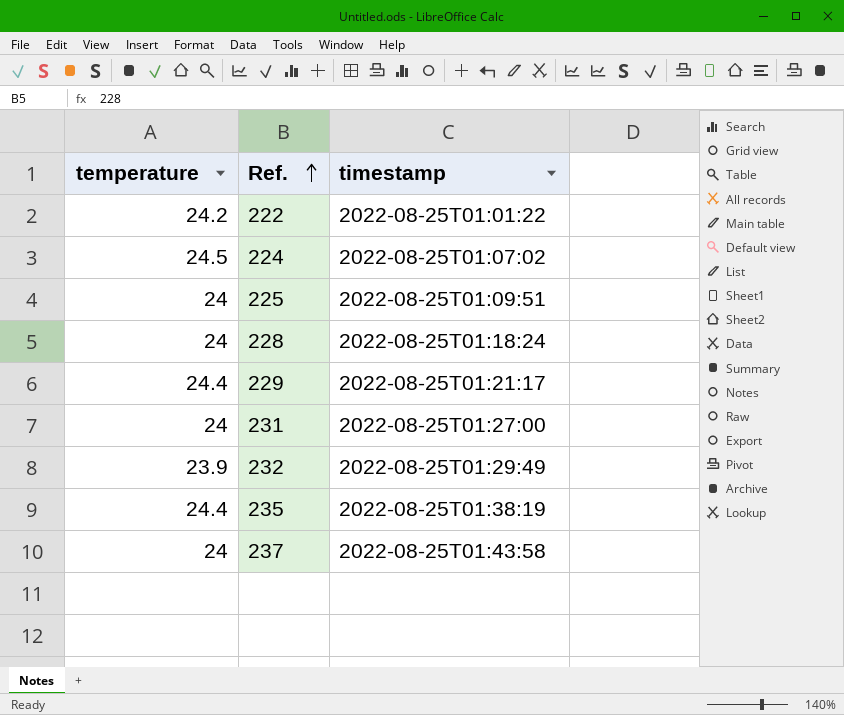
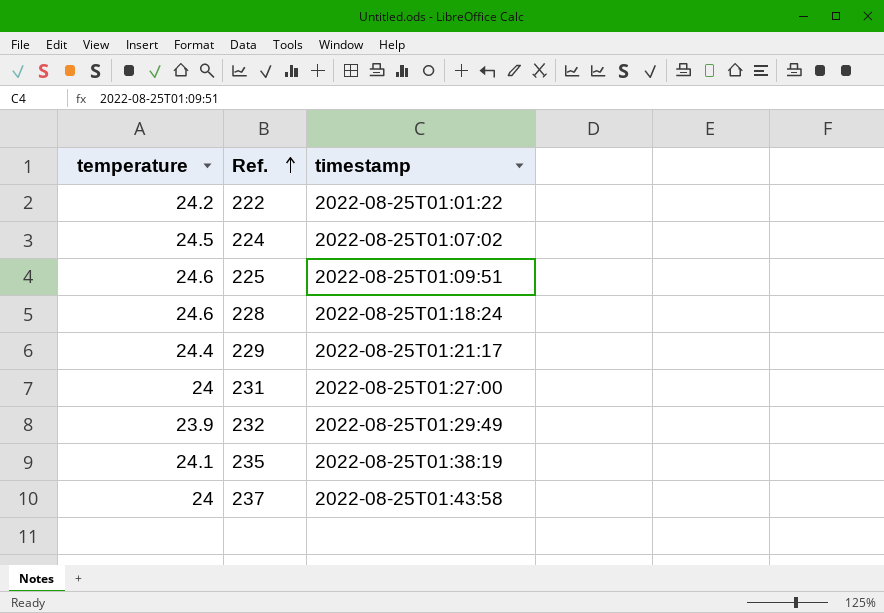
225 | temperature: 24 -> 24.6
228 | temperature: 24 -> 24.6
235 | temperature: 24.4 -> 24.1

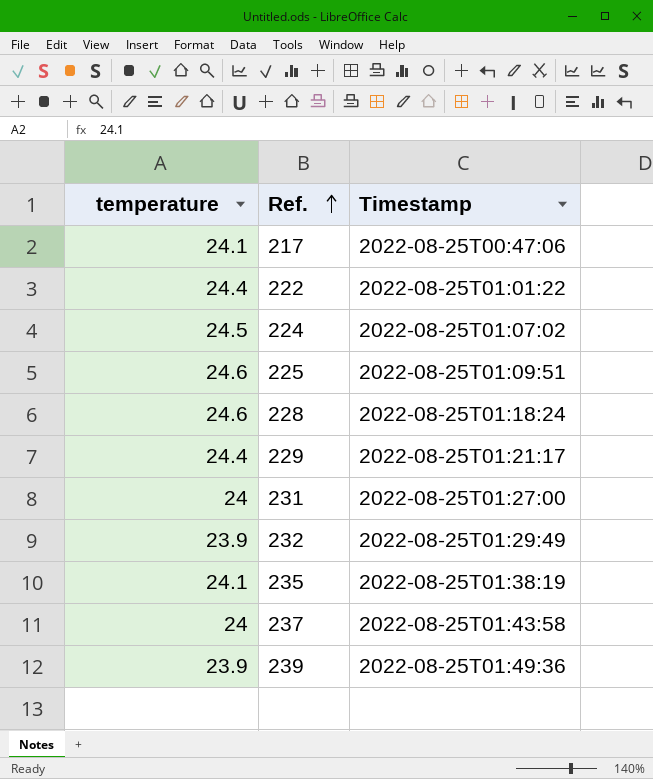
column name: timestamp -> Timestamp
row 217: none -> 24.1 | 2022-08-25T00:47:06
222 | temperature: 24.2 -> 24.4
row 239: none -> 23.9 | 2022-08-25T01:49:36

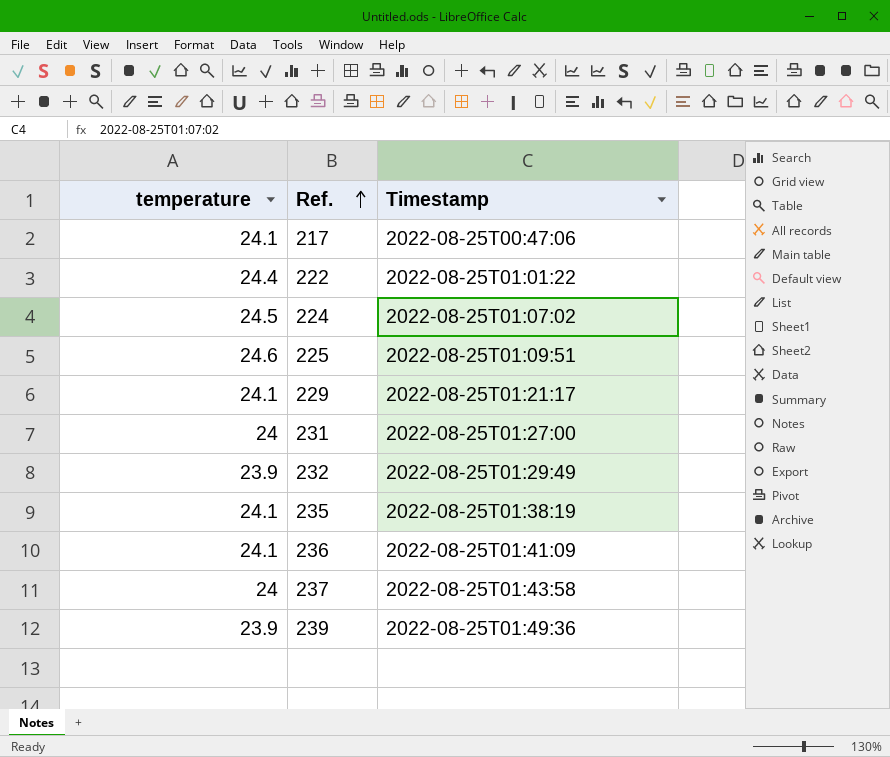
row 228: 24.6 | 2022-08-25T01:18:24 -> none
229 | temperature: 24.4 -> 24.1
row 236: none -> 24.1 | 2022-08-25T01:41:09

